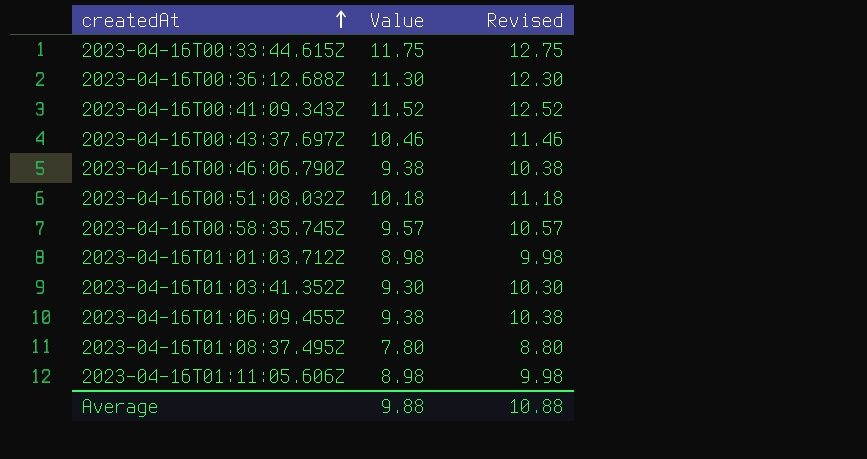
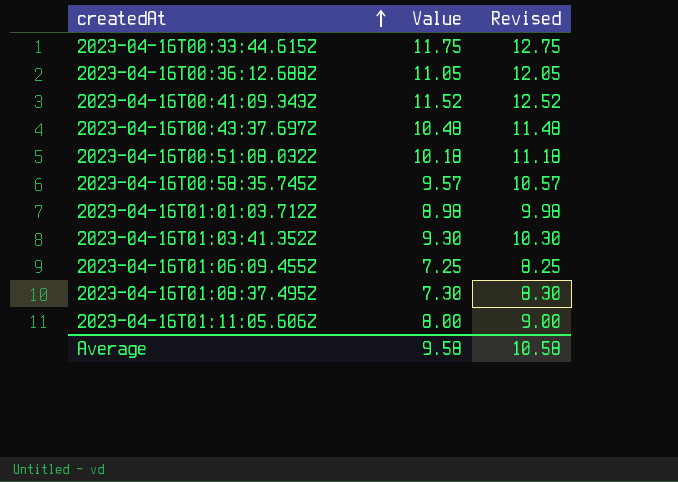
row 2023-04-16T00:46:06.790Z: 9.38 | 10.38 -> none
2023-04-16T00:36:12.688Z | Value: 11.30 -> 11.05
2023-04-16T00:36:12.688Z | Revised: 12.30 -> 12.05
2023-04-16T00:43:37.697Z | Value: 10.46 -> 10.48
2023-04-16T00:43:37.697Z | Revised: 11.46 -> 11.48
2023-04-16T01:06:09.455Z | Value: 9.38 -> 7.25
2023-04-16T01:06:09.455Z | Revised: 10.38 -> 8.25
2023-04-16T01:08:37.495Z | Value: 7.80 -> 7.30
2023-04-16T01:08:37.495Z | Revised: 8.80 -> 8.30
2023-04-16T01:11:05.606Z | Value: 8.98 -> 8.00
2023-04-16T01:11:05.606Z | Revised: 9.98 -> 9.00
Average | Value: 9.88 -> 9.58
Average | Revised: 10.88 -> 10.58

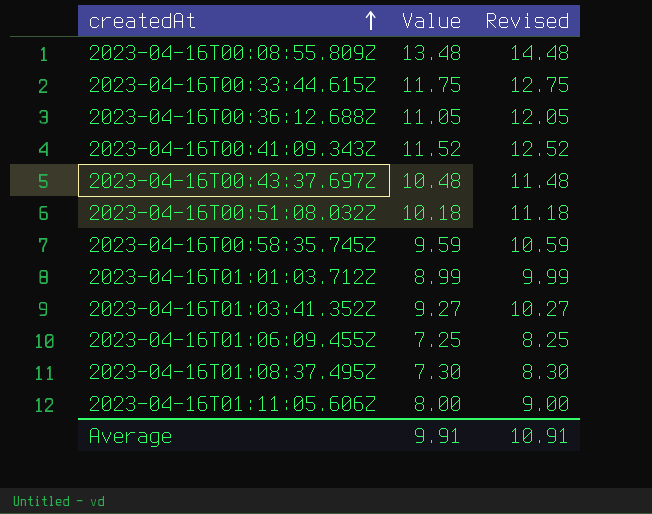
row 2023-04-16T00:08:55.809Z: none -> 13.48 | 14.48
2023-04-16T00:58:35.745Z | Value: 9.57 -> 9.59
2023-04-16T00:58:35.745Z | Revised: 10.57 -> 10.59
2023-04-16T01:01:03.712Z | Value: 8.98 -> 8.99
2023-04-16T01:01:03.712Z | Revised: 9.98 -> 9.99
2023-04-16T01:03:41.352Z | Value: 9.30 -> 9.27
2023-04-16T01:03:41.352Z | Revised: 10.30 -> 10.27
Average | Value: 9.58 -> 9.91
Average | Revised: 10.58 -> 10.91

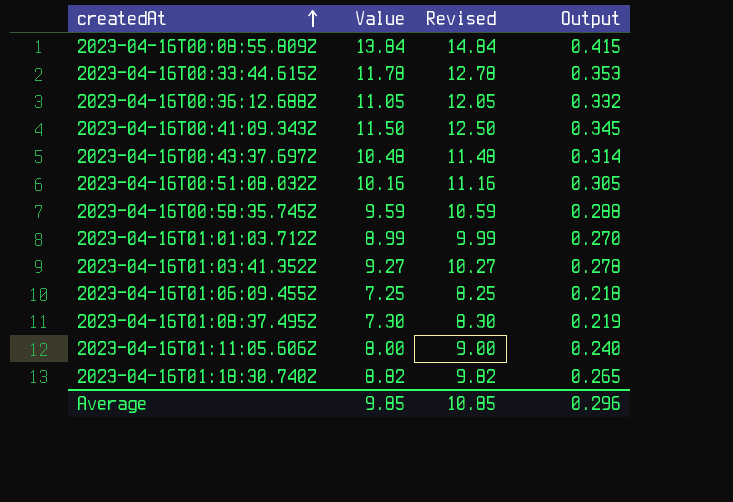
column Output | formula: none -> [Value] * 0.03
2023-04-16T00:08:55.809Z | Value: 13.48 -> 13.84
2023-04-16T00:08:55.809Z | Revised: 14.48 -> 14.84
2023-04-16T00:33:44.615Z | Value: 11.75 -> 11.78
2023-04-16T00:33:44.615Z | Revised: 12.75 -> 12.78
2023-04-16T00:41:09.343Z | Value: 11.52 -> 11.50
2023-04-16T00:41:09.343Z | Revised: 12.52 -> 12.50
2023-04-16T00:51:08.032Z | Value: 10.18 -> 10.16
2023-04-16T00:51:08.032Z | Revised: 11.18 -> 11.16
row 2023-04-16T01:18:30.740Z: none -> 8.82 | 9.82 | 0.265
Average | Value: 9.91 -> 9.85
Average | Revised: 10.91 -> 10.85

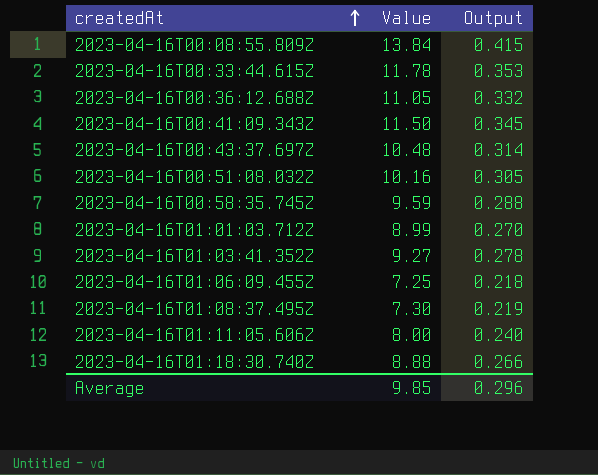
column Revised | formula: [Value] + 1 -> none
2023-04-16T01:18:30.740Z | Value: 8.82 -> 8.88
2023-04-16T01:18:30.740Z | Output: 0.265 -> 0.266

